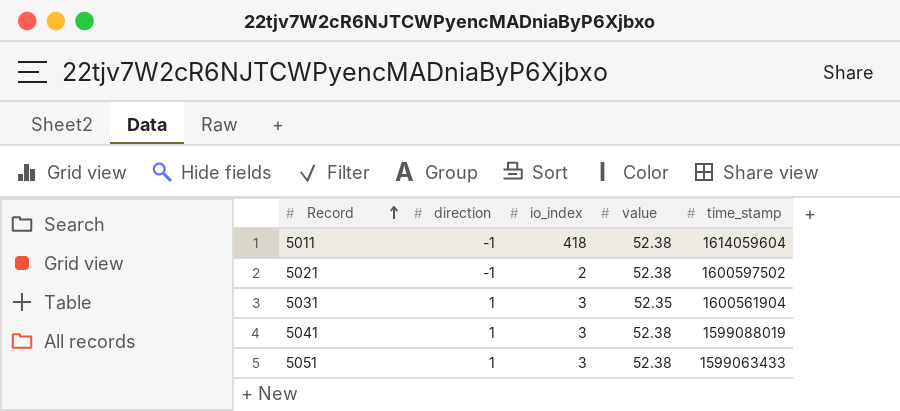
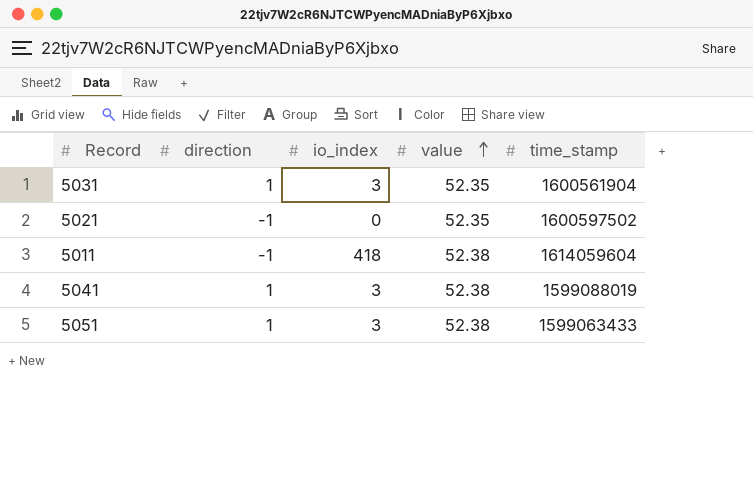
row order: Record ascending -> value ascending
5021 | io_index: 2 -> 0
5021 | value: 52.38 -> 52.35

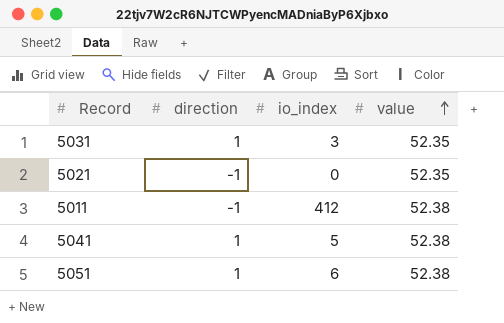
column time_stamp | position: 5 -> none
5011 | io_index: 418 -> 412
5041 | io_index: 3 -> 5
5051 | io_index: 3 -> 6

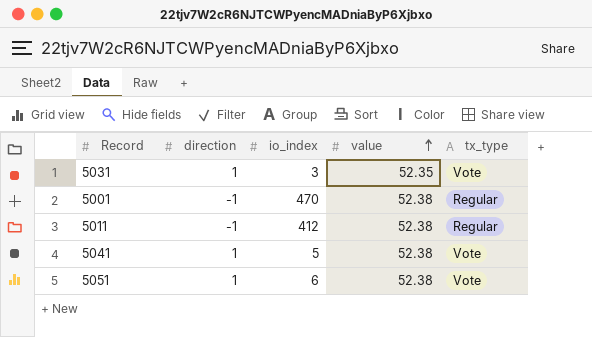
column tx_type | position: none -> 5
row 5021: -1 | 0 | 52.35 -> none
row 5001: none -> -1 | 470 | 52.38 | Regular

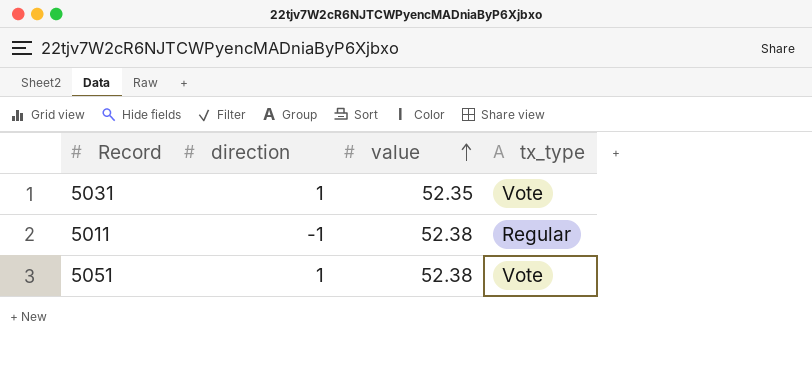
column io_index | position: 3 -> none
row 5001: -1 | 470 | 52.38 | Regular -> none
row 5041: 1 | 5 | 52.38 | Vote -> none

